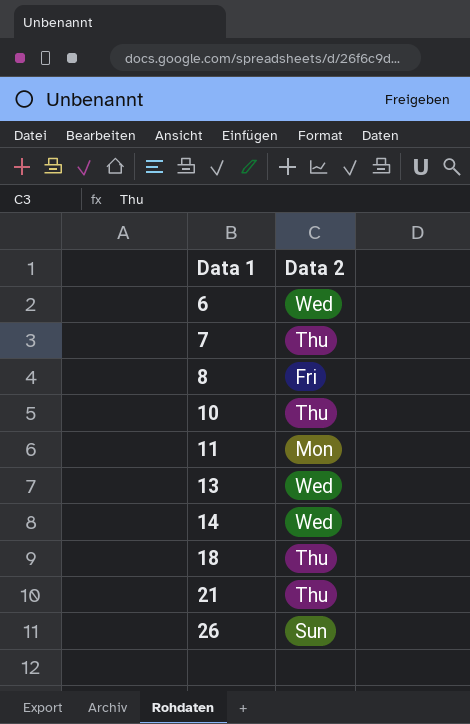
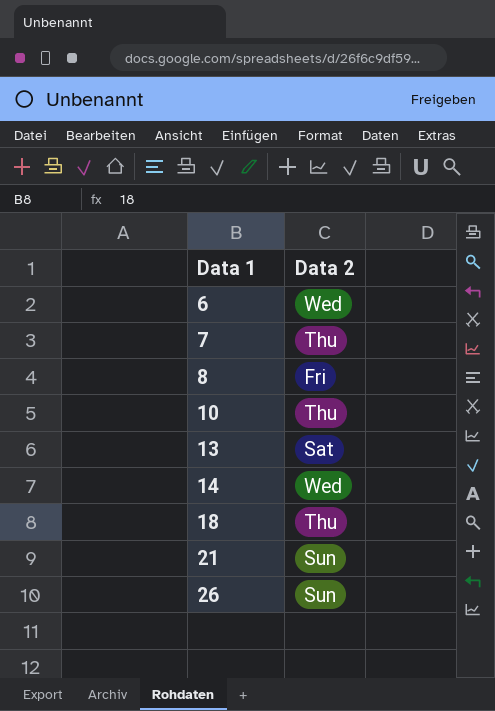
row 11: Mon -> none
13 | Data 2: Wed -> Sat
21 | Data 2: Thu -> Sun

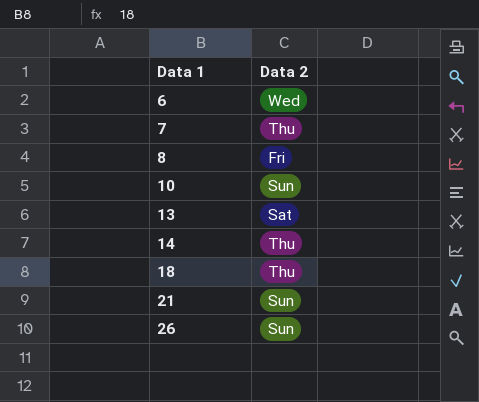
10 | Data 2: Thu -> Sun
14 | Data 2: Wed -> Thu

